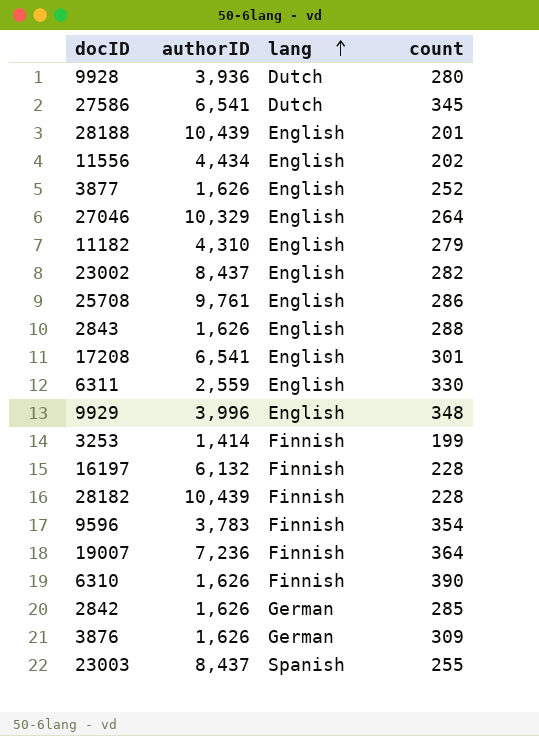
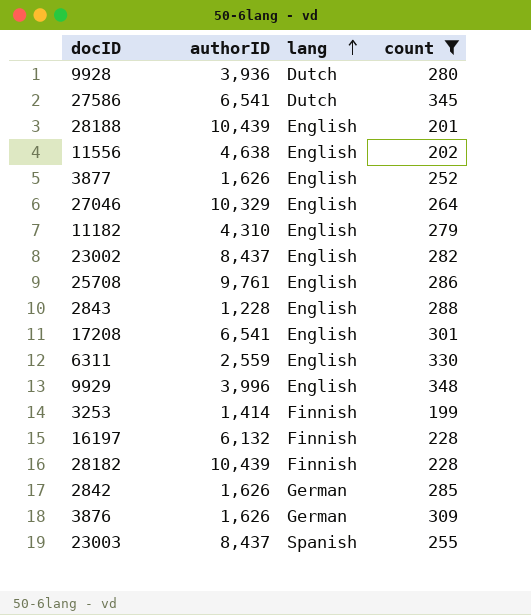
filter: none -> count <= 348
11556 | authorID: 4,434 -> 4,638
2843 | authorID: 1,626 -> 1,228

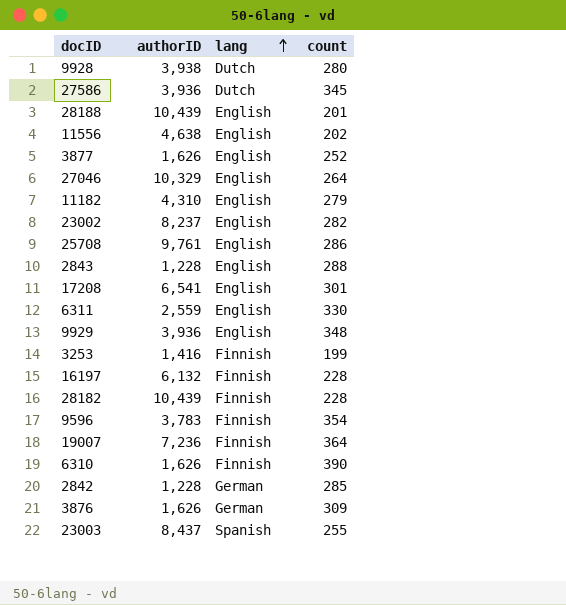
filter: count <= 348 -> none
9928 | authorID: 3,936 -> 3,938
27586 | authorID: 6,541 -> 3,936
23002 | authorID: 8,437 -> 8,237
9929 | authorID: 3,996 -> 3,936
3253 | authorID: 1,414 -> 1,416
2842 | authorID: 1,626 -> 1,228

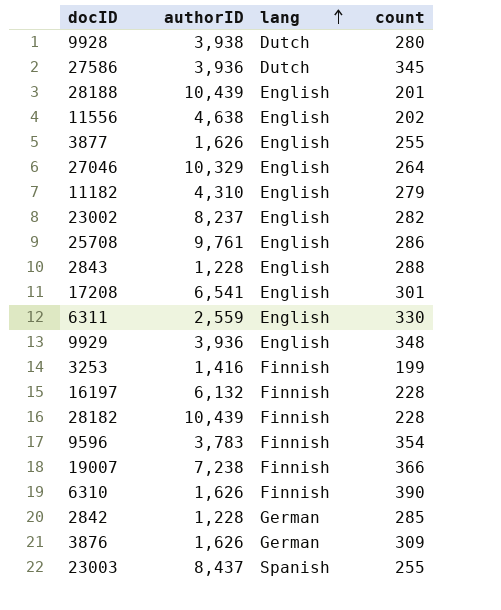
3877 | count: 252 -> 255
19007 | authorID: 7,236 -> 7,238
19007 | count: 364 -> 366

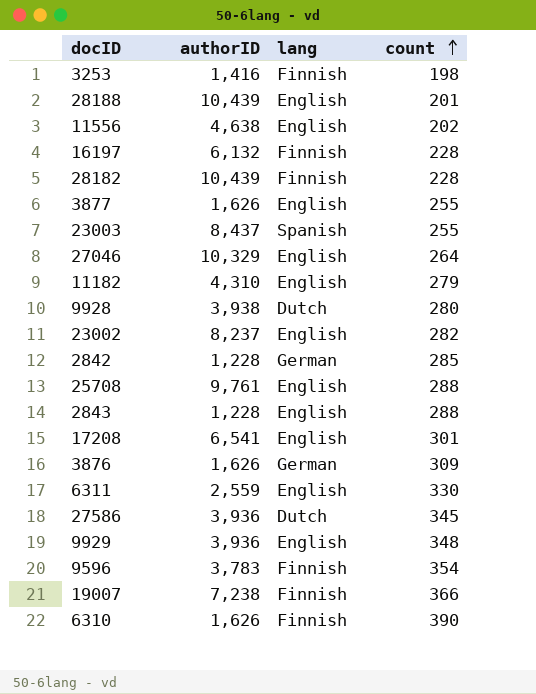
row order: lang ascending -> count ascending
3253 | count: 199 -> 198
25708 | count: 286 -> 288

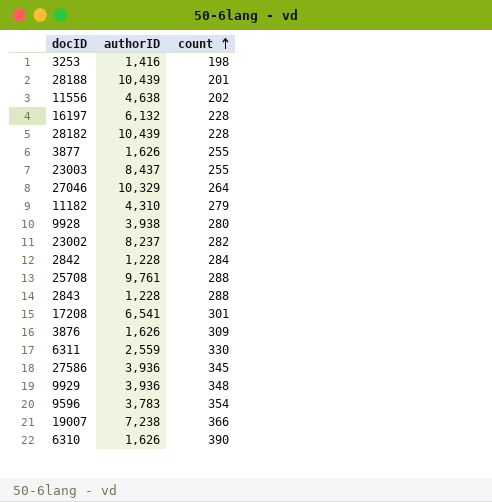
column lang | position: 3 -> none
2842 | count: 285 -> 284

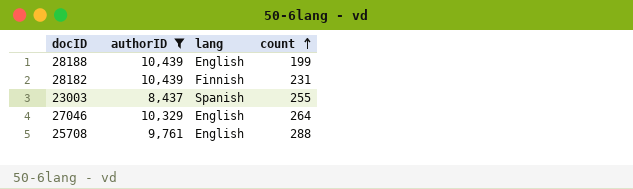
filter: none -> authorID >= 8,437
column lang | position: none -> 3
28188 | count: 201 -> 199
28182 | count: 228 -> 231

